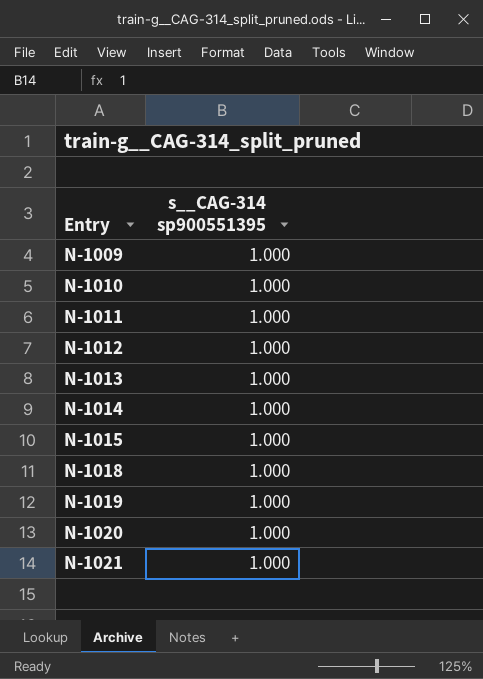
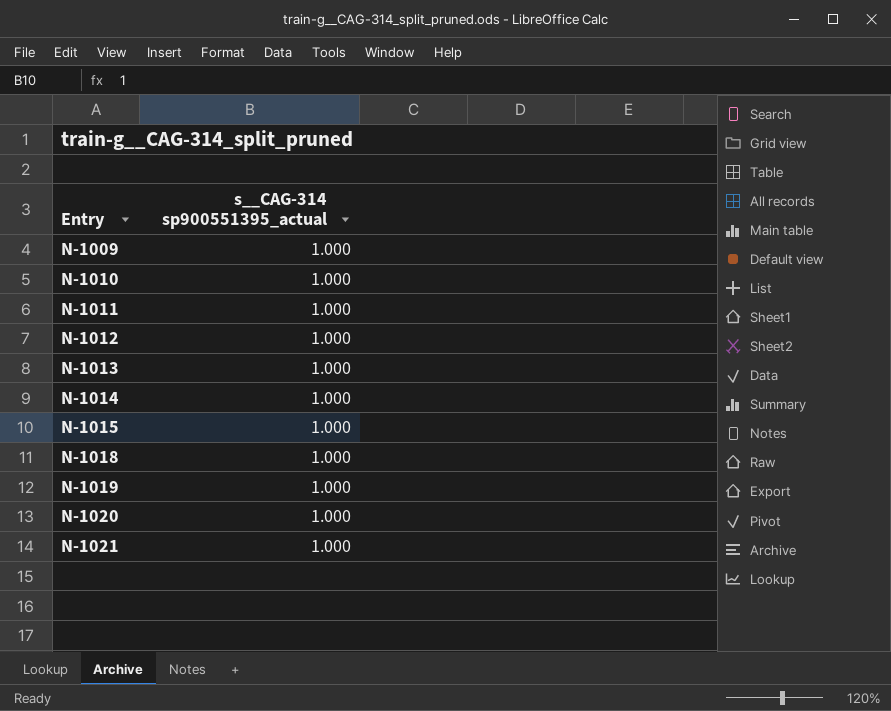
column name: s__CAG-314 sp900551395 -> s__CAG-314 sp900551395_actual

